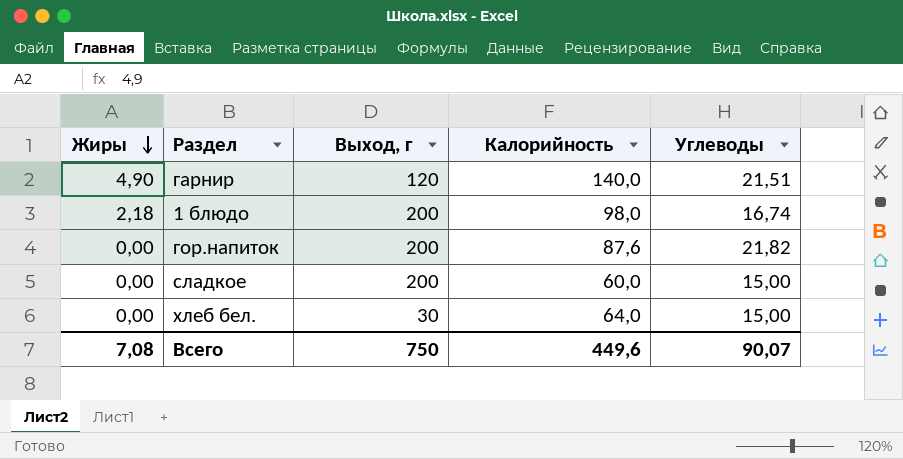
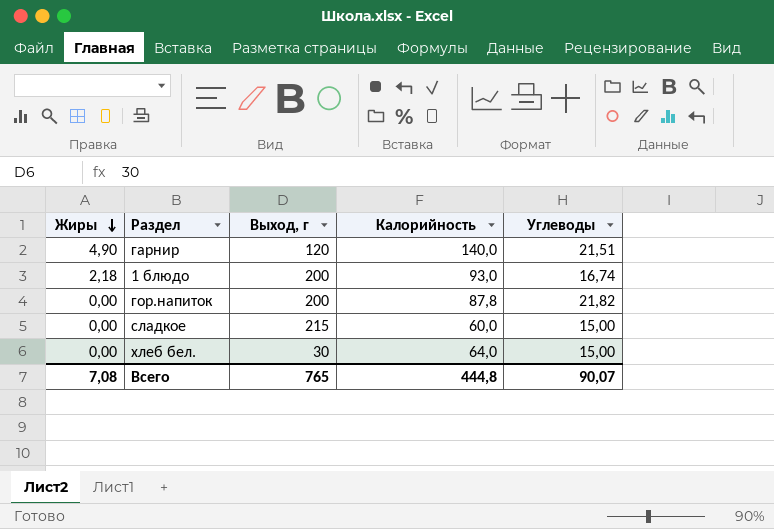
1 блюдо | Калорийность: 98,0 -> 93,0
гор.напиток | Калорийность: 87,6 -> 87,8
сладкое | Выход, г: 200 -> 215
Всего | Выход, г: 750 -> 765
Всего | Калорийность: 449,6 -> 444,8

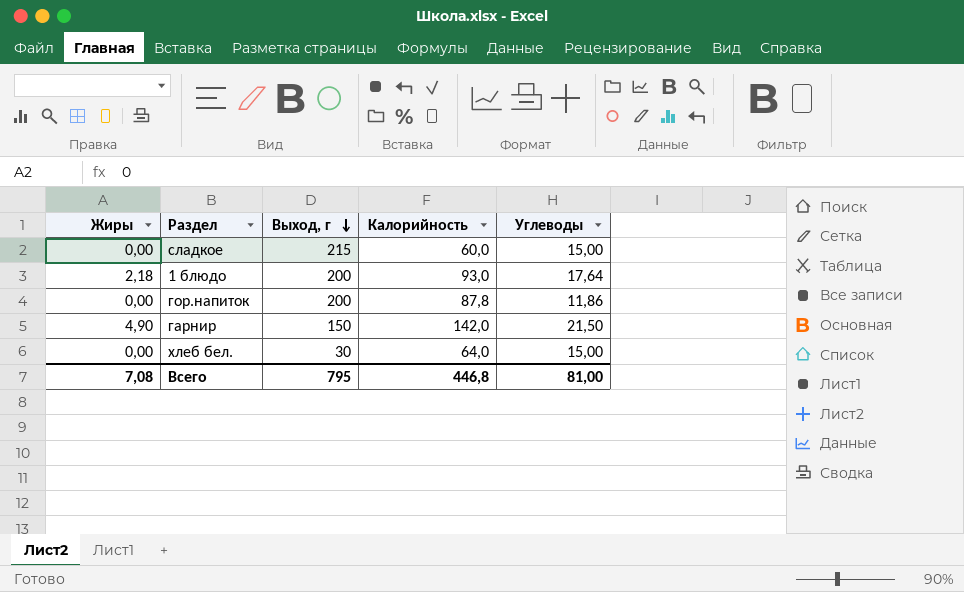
row order: Жиры descending -> Выход, г descending
1 блюдо | Углеводы: 16,74 -> 17,64
гор.напиток | Углеводы: 21,82 -> 11,86
гарнир | Выход, г: 120 -> 150
гарнир | Калорийность: 140,0 -> 142,0
гарнир | Углеводы: 21,51 -> 21,50
Всего | Выход, г: 765 -> 795
Всего | Калорийность: 444,8 -> 446,8
Всего | Углеводы: 90,07 -> 81,00

